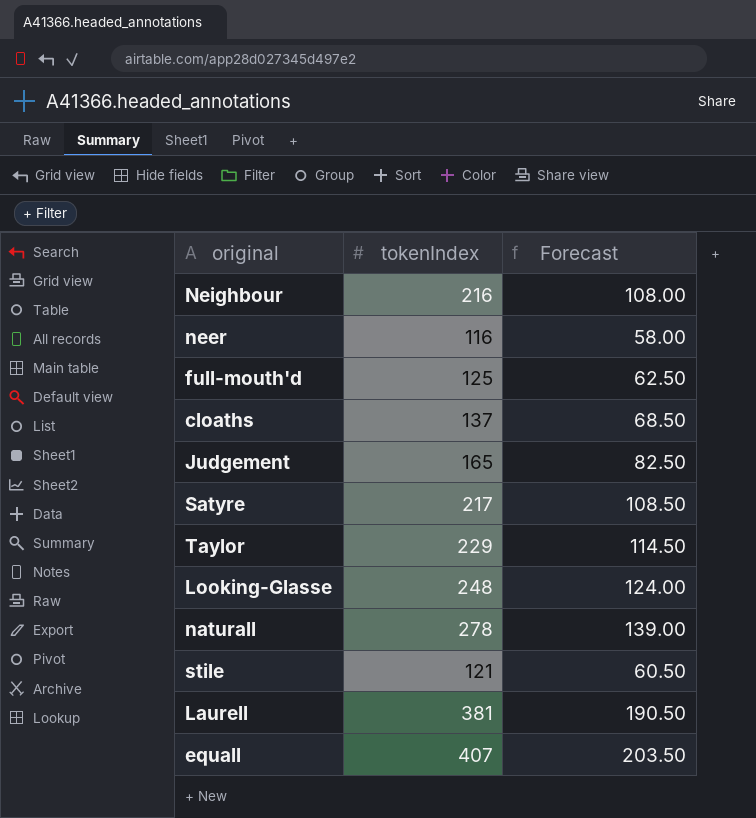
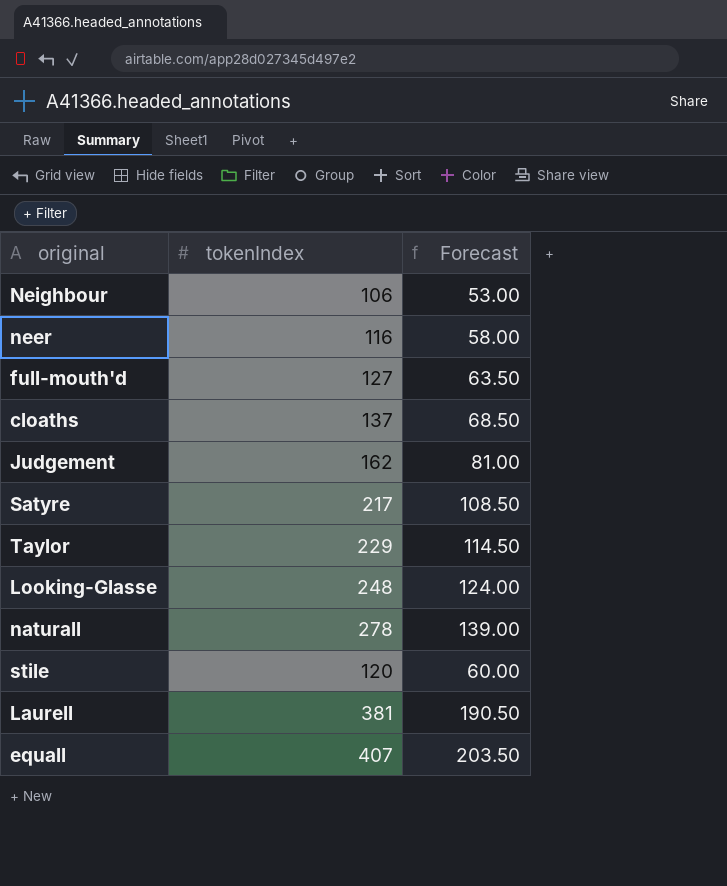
Neighbour | tokenIndex: 216 -> 106
Neighbour | Forecast: 108.00 -> 53.00
full-mouth'd | tokenIndex: 125 -> 127
full-mouth'd | Forecast: 62.50 -> 63.50
Judgement | tokenIndex: 165 -> 162
Judgement | Forecast: 82.50 -> 81.00
stile | tokenIndex: 121 -> 120
stile | Forecast: 60.50 -> 60.00

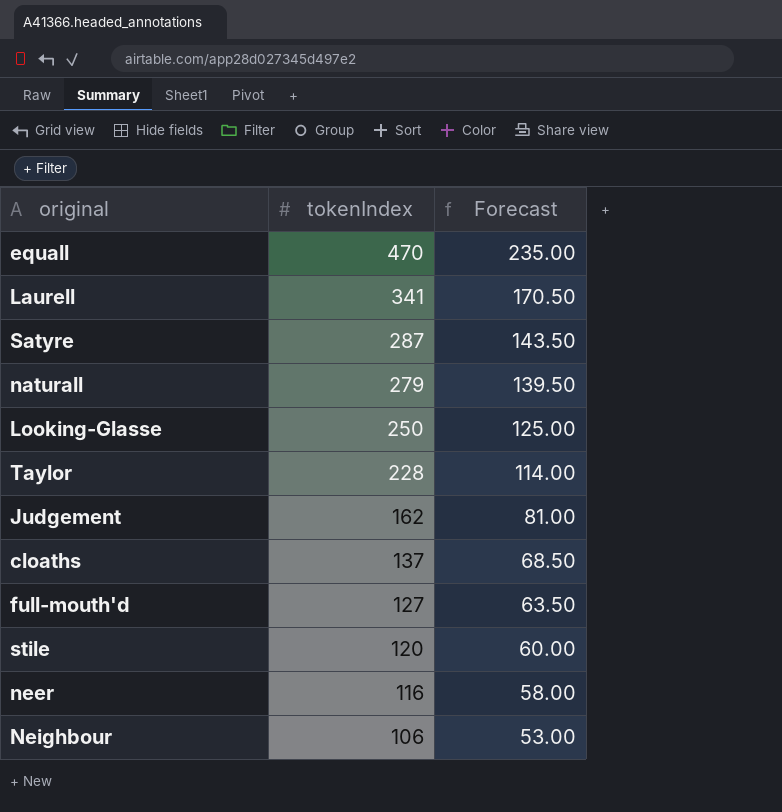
row order: none -> tokenIndex descending
equall | tokenIndex: 407 -> 470
equall | Forecast: 203.50 -> 235.00
Laurell | tokenIndex: 381 -> 341
Laurell | Forecast: 190.50 -> 170.50
Satyre | tokenIndex: 217 -> 287
Satyre | Forecast: 108.50 -> 143.50
naturall | tokenIndex: 278 -> 279
naturall | Forecast: 139.00 -> 139.50
Looking-Glasse | tokenIndex: 248 -> 250
Looking-Glasse | Forecast: 124.00 -> 125.00
Taylor | tokenIndex: 229 -> 228
Taylor | Forecast: 114.50 -> 114.00

